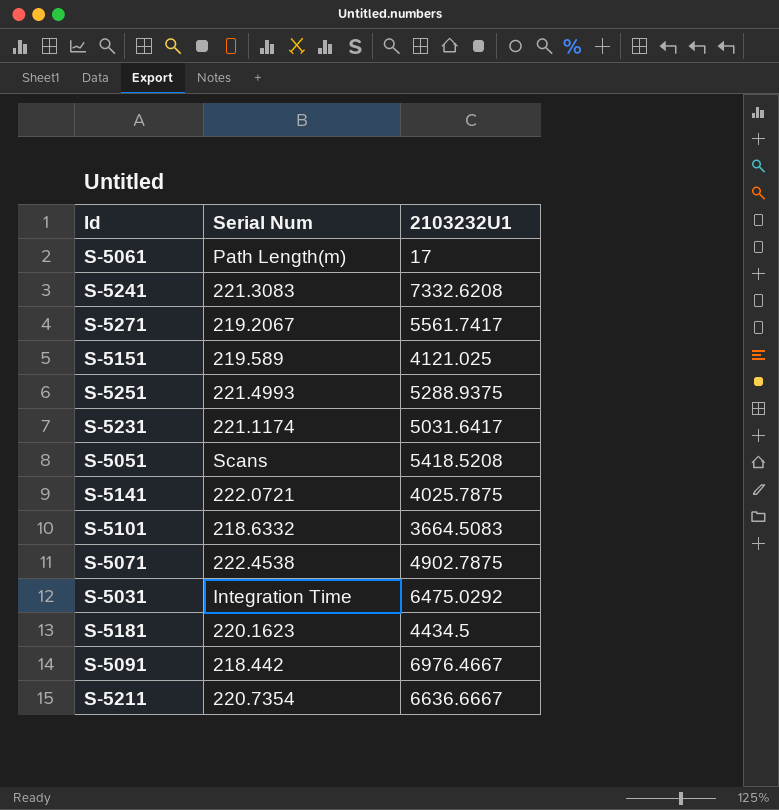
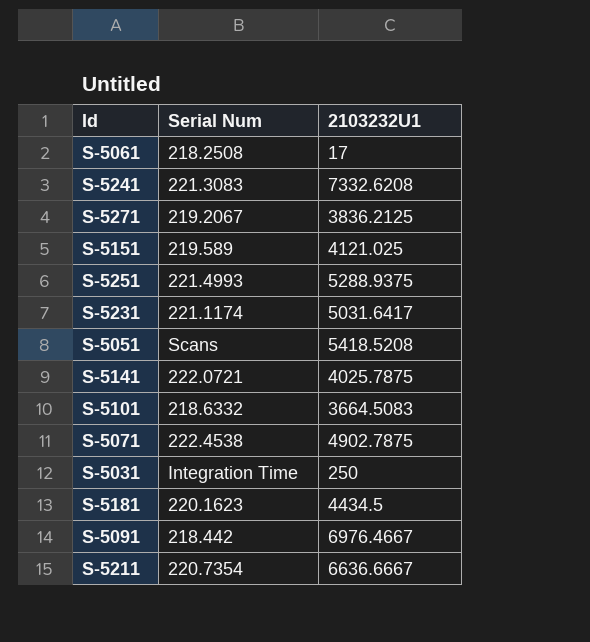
S-5061 | Serial Num: Path Length(m) -> 218.2508
S-5271 | 2103232U1: 5561.7417 -> 3836.2125
S-5031 | 2103232U1: 6475.0292 -> 250

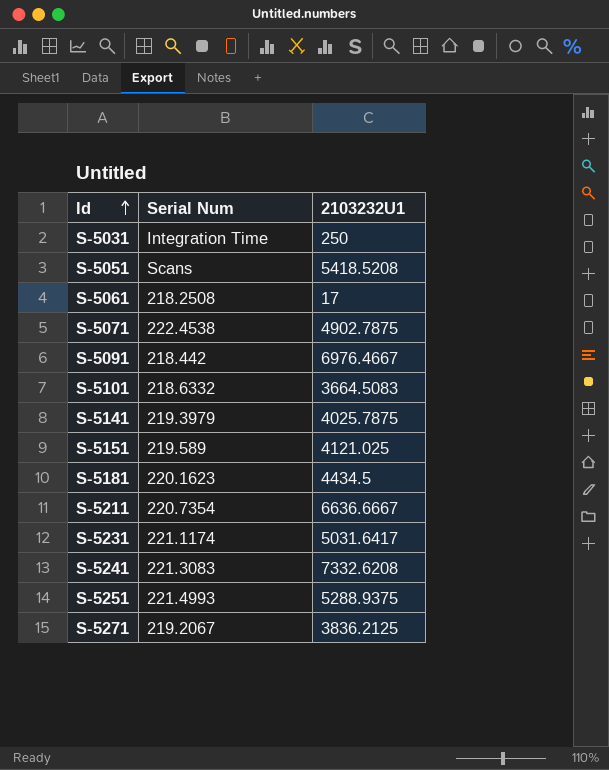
row order: none -> Id ascending
S-5141 | Serial Num: 222.0721 -> 219.3979

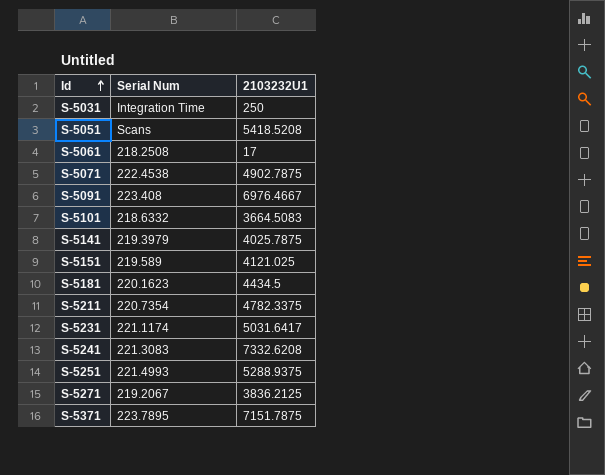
S-5091 | Serial Num: 218.442 -> 223.408
S-5211 | 2103232U1: 6636.6667 -> 4782.3375
row S-5371: none -> 223.7895 | 7151.7875

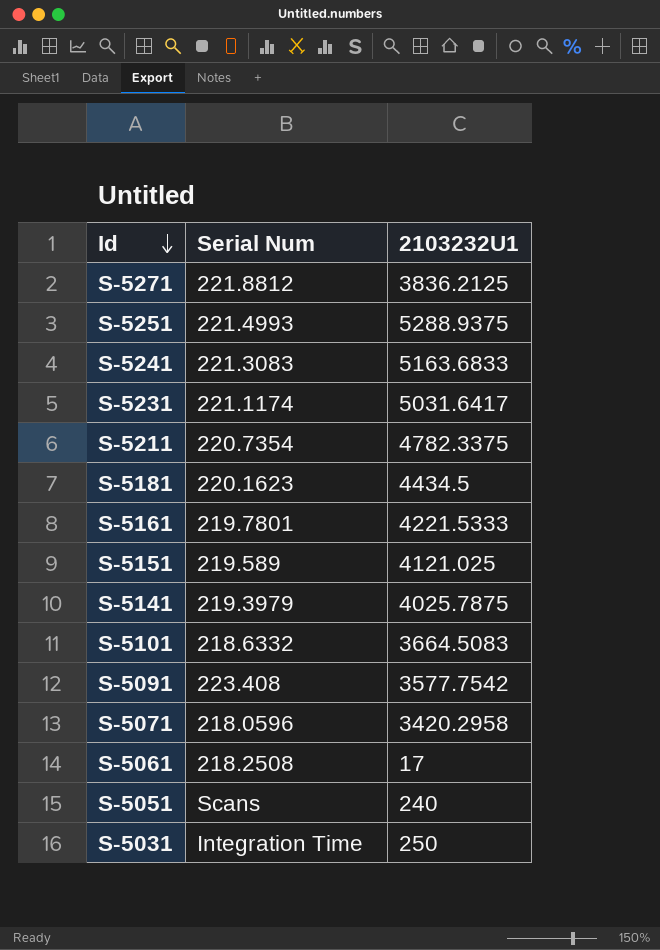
row order: Id ascending -> Id descending
row S-5371: 223.7895 | 7151.7875 -> none
S-5271 | Serial Num: 219.2067 -> 221.8812
S-5241 | 2103232U1: 7332.6208 -> 5163.6833
row S-5161: none -> 219.7801 | 4221.5333
S-5091 | 2103232U1: 6976.4667 -> 3577.7542
S-5071 | Serial Num: 222.4538 -> 218.0596
S-5071 | 2103232U1: 4902.7875 -> 3420.2958
S-5051 | 2103232U1: 5418.5208 -> 240

